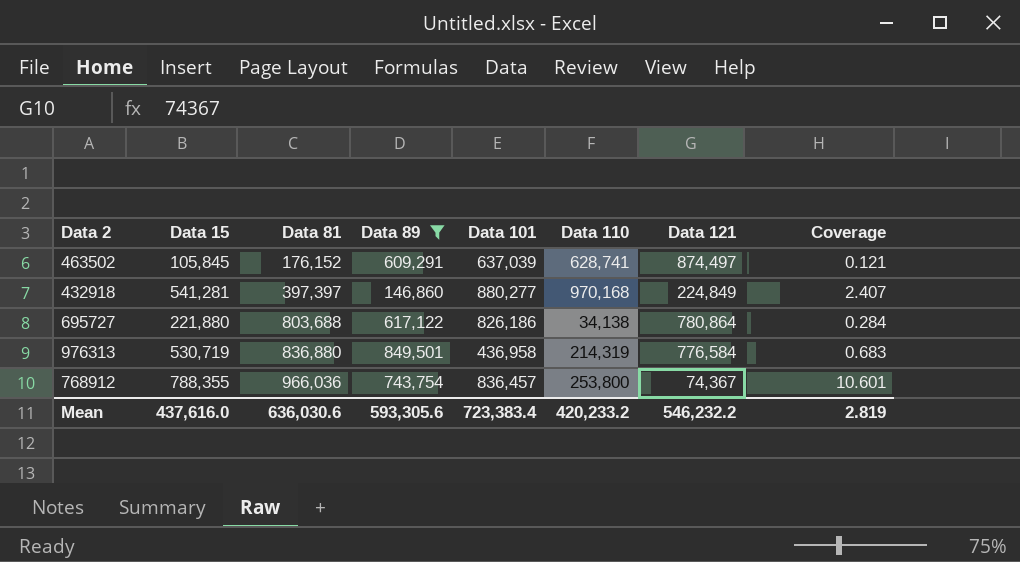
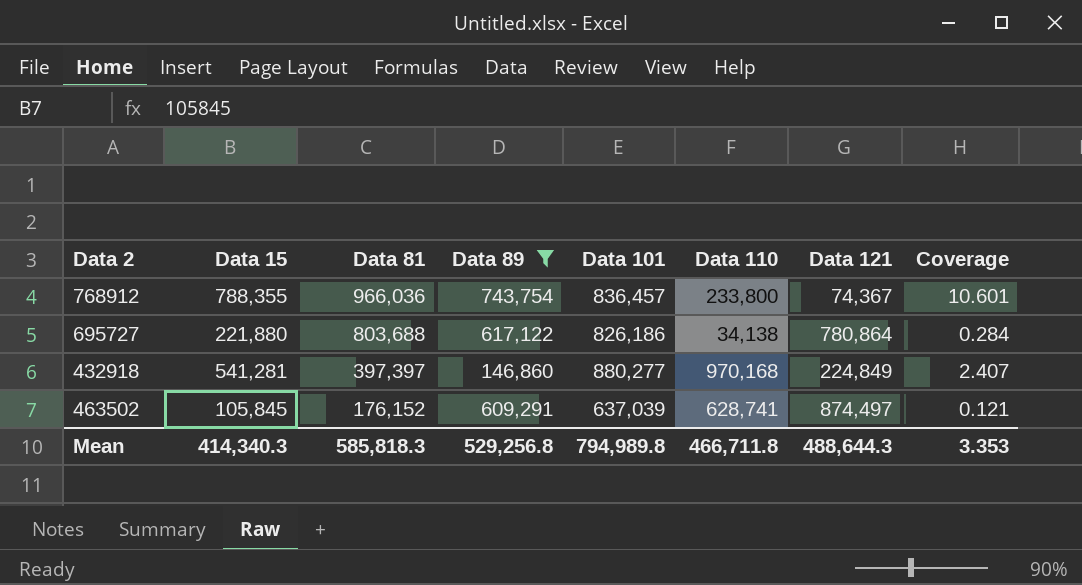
row order: Data 81 ascending -> Data 81 descending
row 976313: 530,719 | 836,880 | 849,501 | 436,958 | 214,319 | 776,584 | 0.683 -> none
768912 | Data 110: 253,800 -> 233,800
Mean | Data 15: 437,616.0 -> 414,340.3
Mean | Data 81: 636,030.6 -> 585,818.3
Mean | Data 89: 593,305.6 -> 529,256.8
Mean | Data 101: 723,383.4 -> 794,989.8
Mean | Data 110: 420,233.2 -> 466,711.8
Mean | Data 121: 546,232.2 -> 488,644.3
Mean | Coverage: 2.819 -> 3.353

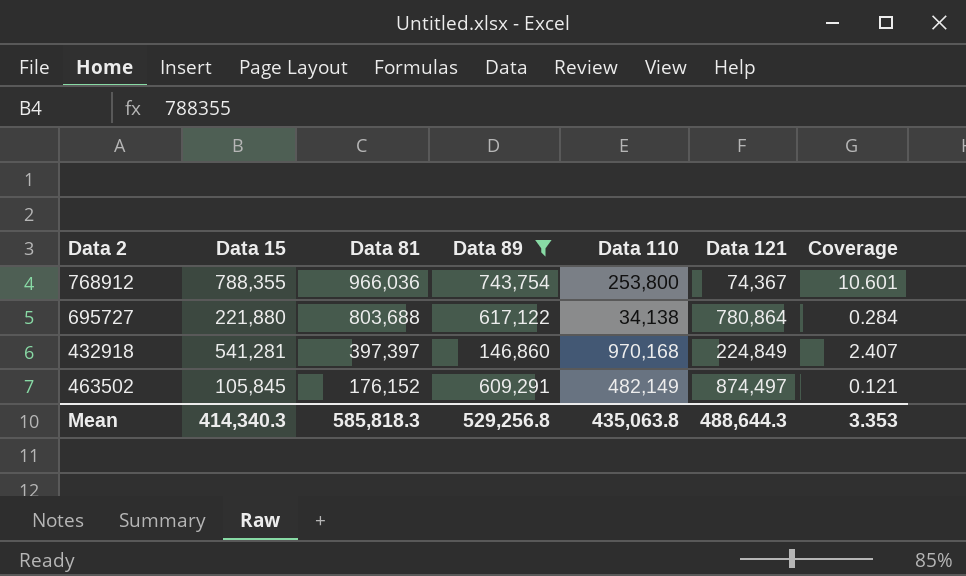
column Data 101 | position: 5 -> none
768912 | Data 110: 233,800 -> 253,800
463502 | Data 110: 628,741 -> 482,149
Mean | Data 110: 466,711.8 -> 435,063.8

